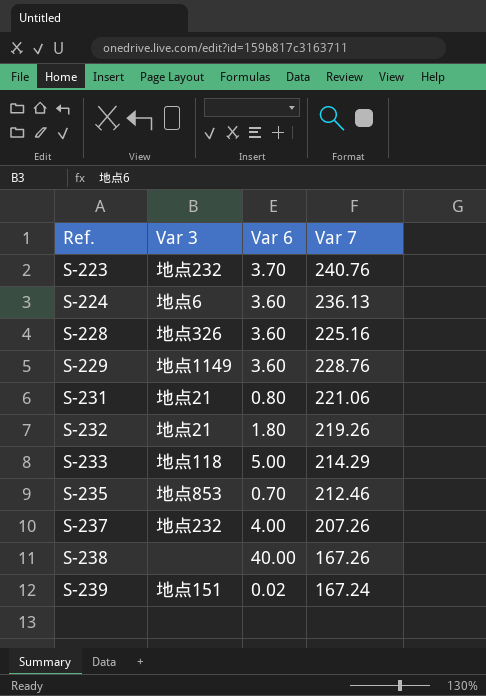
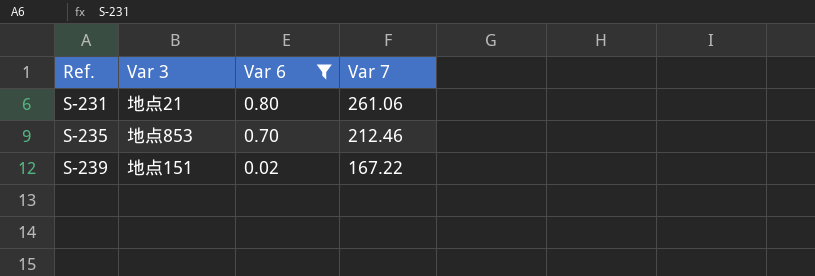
filter: none -> Var 6 <= 0.80
S-231 | Var 7: 221.06 -> 261.06
S-239 | Var 7: 167.24 -> 167.22

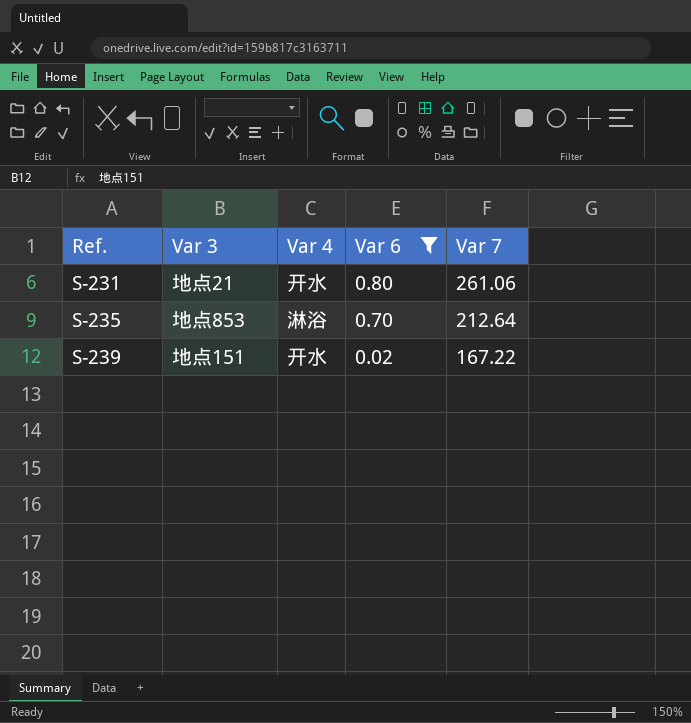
column Var 4 | position: none -> 3
S-235 | Var 7: 212.46 -> 212.64

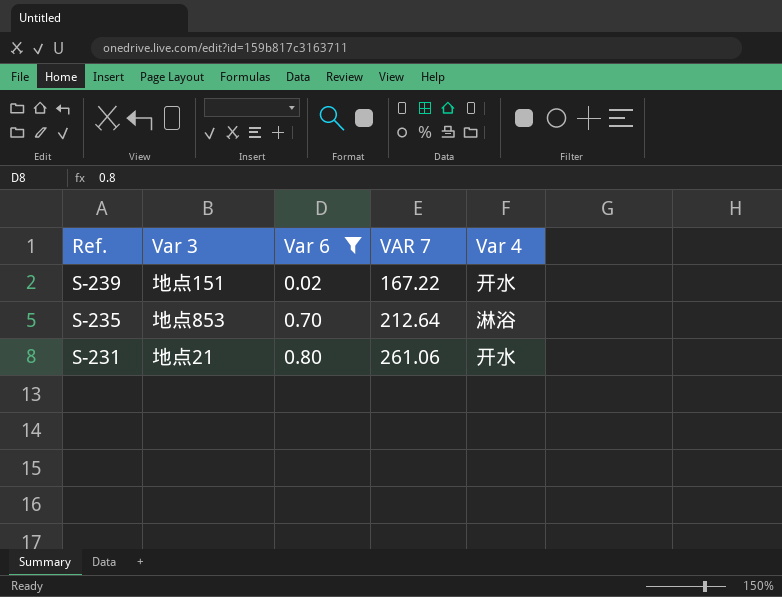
row order: Ref. ascending -> Ref. descending
column name: Var 7 -> VAR 7
column Var 4 | position: 3 -> 5

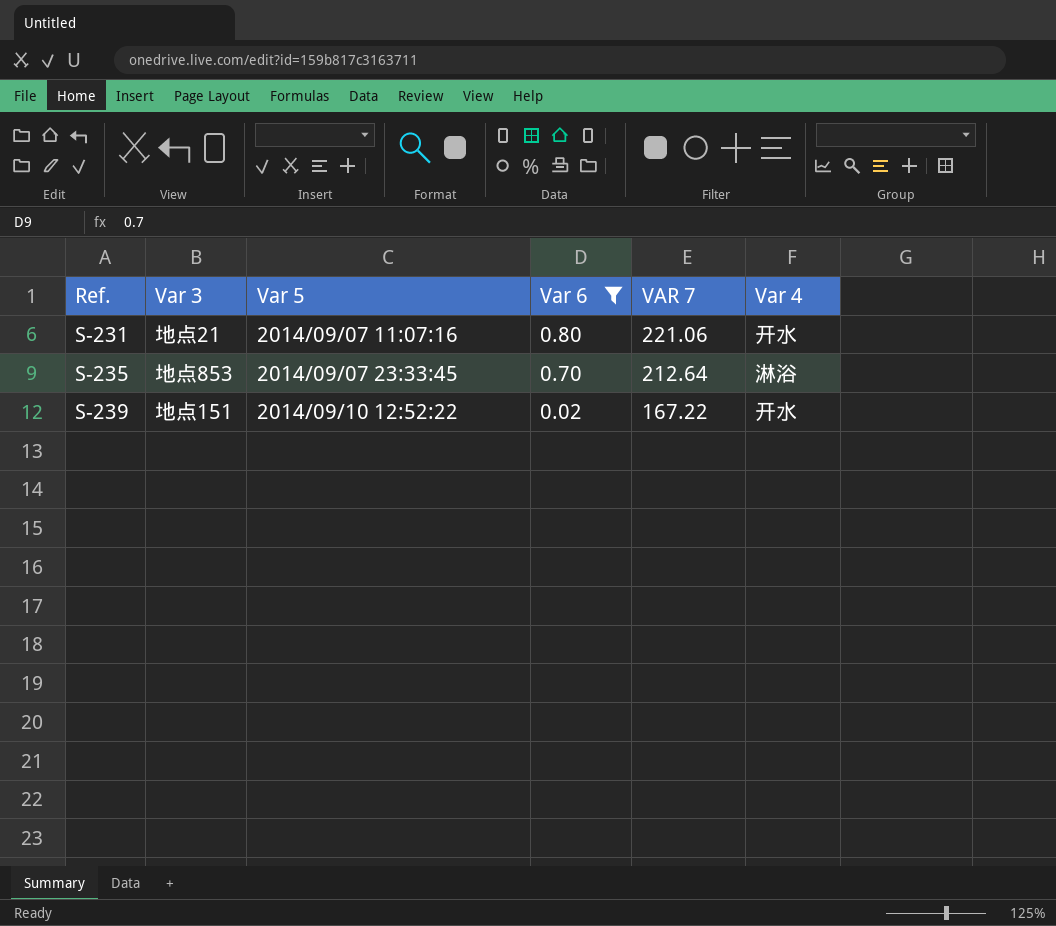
row order: Ref. descending -> Ref. ascending
column Var 5 | position: none -> 3
S-231 | VAR 7: 261.06 -> 221.06

